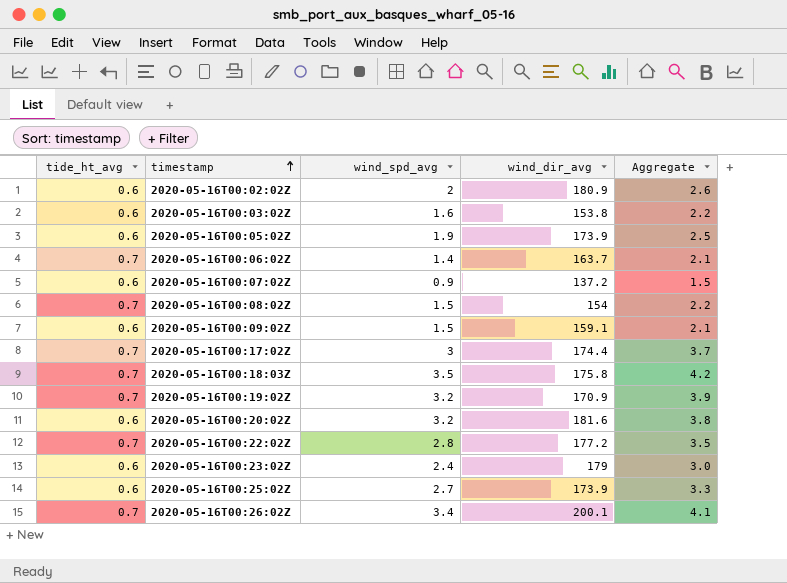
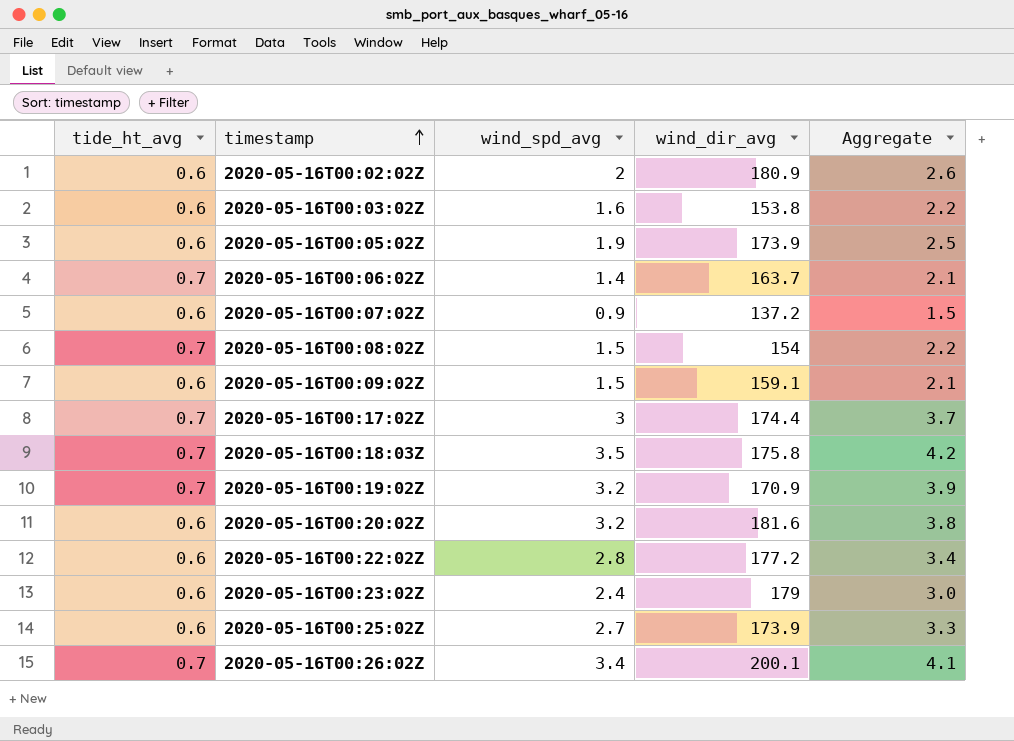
2020-05-16T00:22:02Z | tide_ht_avg: 0.7 -> 0.6
2020-05-16T00:22:02Z | Aggregate: 3.5 -> 3.4

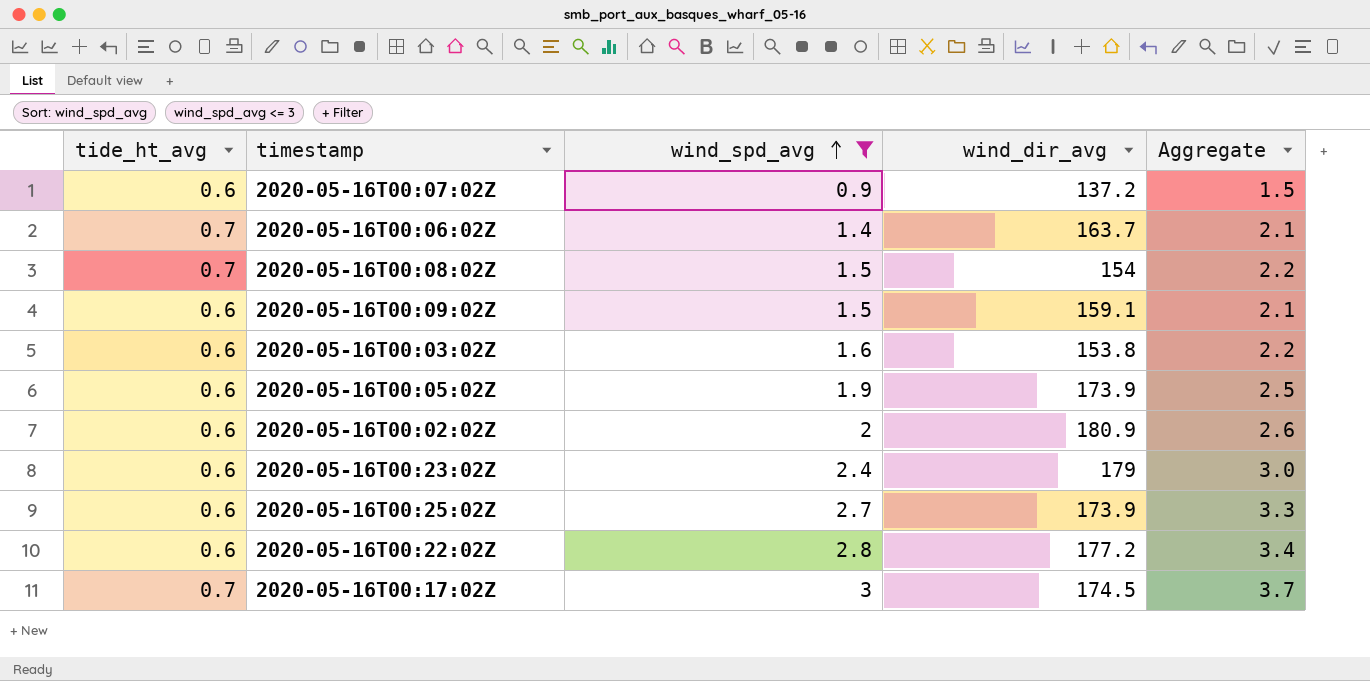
filter: none -> wind_spd_avg <= 3
row order: timestamp ascending -> wind_spd_avg ascending
2020-05-16T00:17:02Z | wind_dir_avg: 174.4 -> 174.5

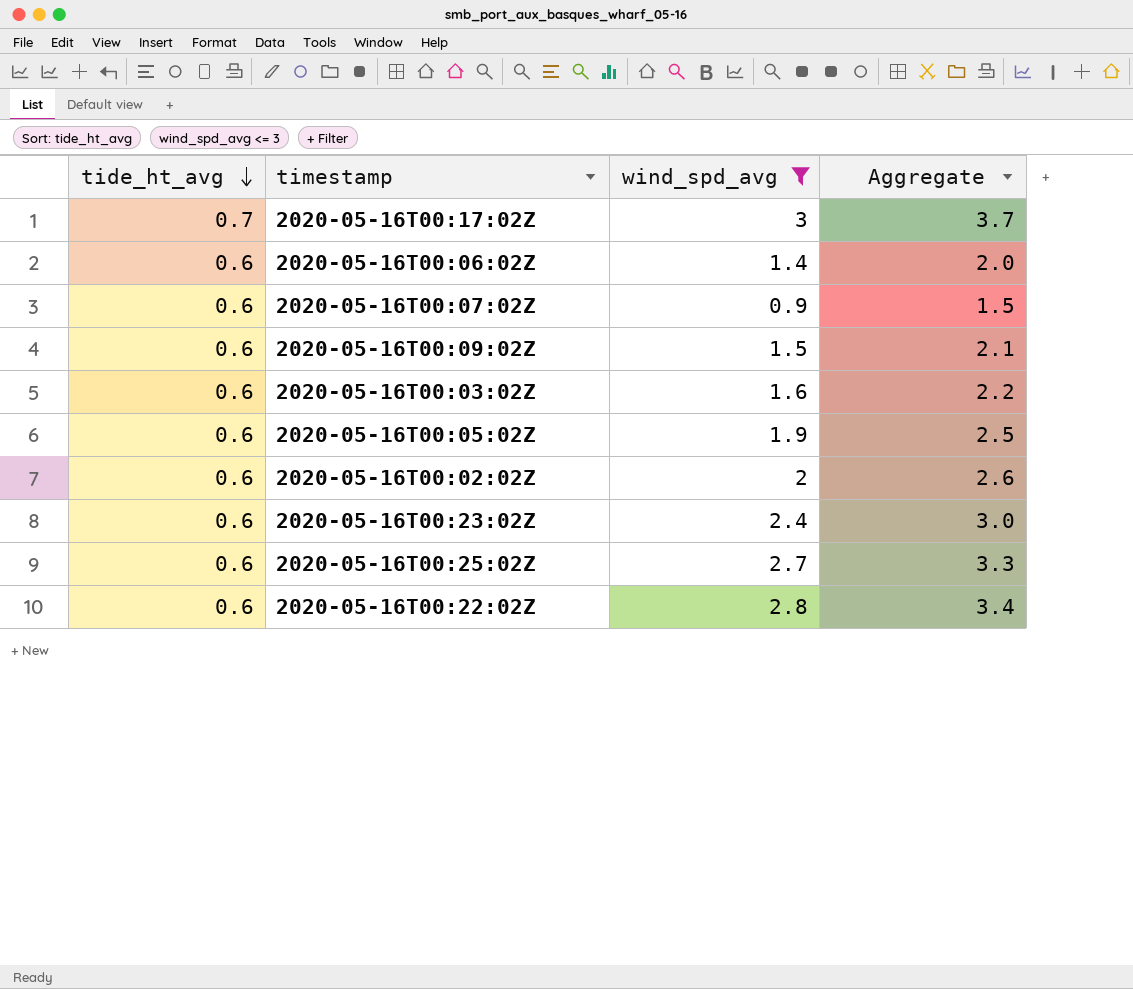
row order: wind_spd_avg ascending -> tide_ht_avg descending
column wind_dir_avg | position: 4 -> none
row 2020-05-16T00:08:02Z: 0.7 | 1.5 | 154 | 2.2 -> none
2020-05-16T00:06:02Z | tide_ht_avg: 0.7 -> 0.6
2020-05-16T00:06:02Z | Aggregate: 2.1 -> 2.0

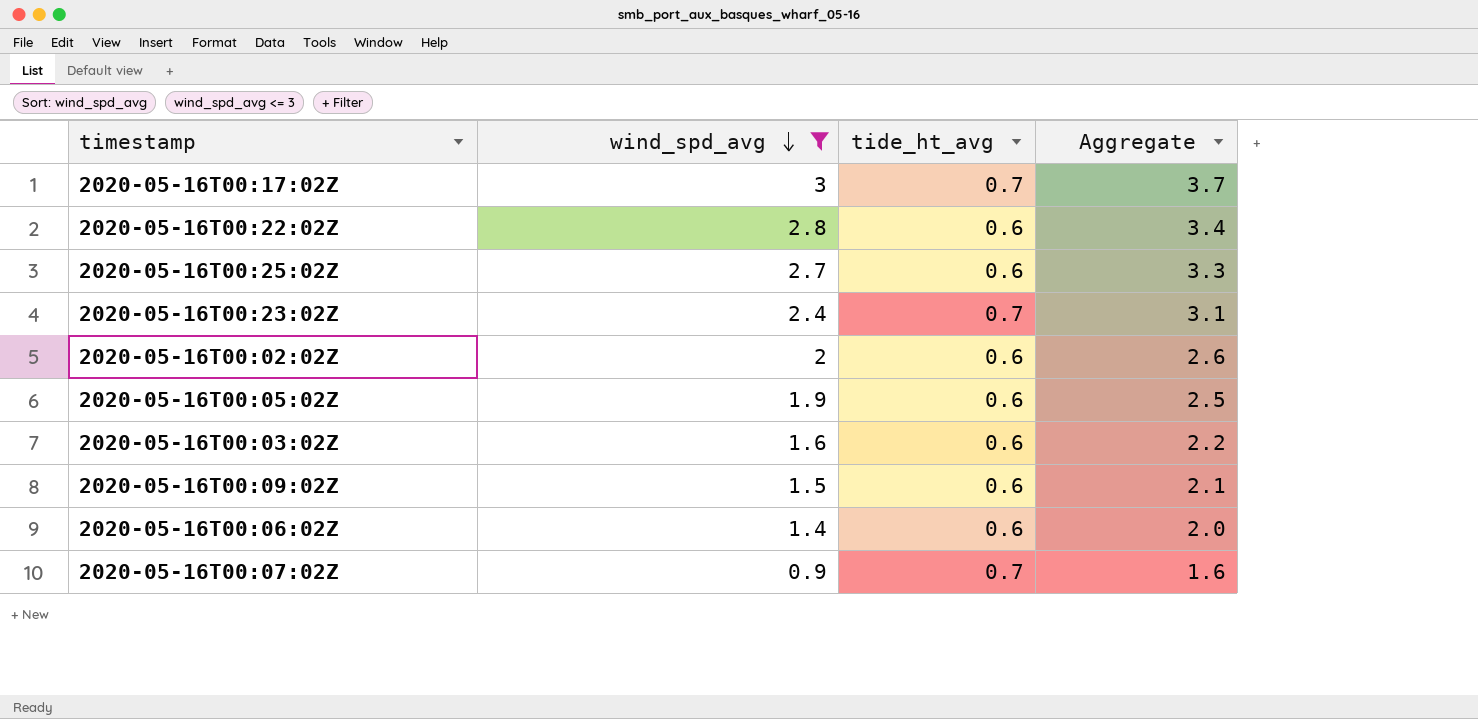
row order: tide_ht_avg descending -> wind_spd_avg descending
column tide_ht_avg | position: 1 -> 3
2020-05-16T00:23:02Z | tide_ht_avg: 0.6 -> 0.7
2020-05-16T00:23:02Z | Aggregate: 3.0 -> 3.1
2020-05-16T00:07:02Z | tide_ht_avg: 0.6 -> 0.7
2020-05-16T00:07:02Z | Aggregate: 1.5 -> 1.6

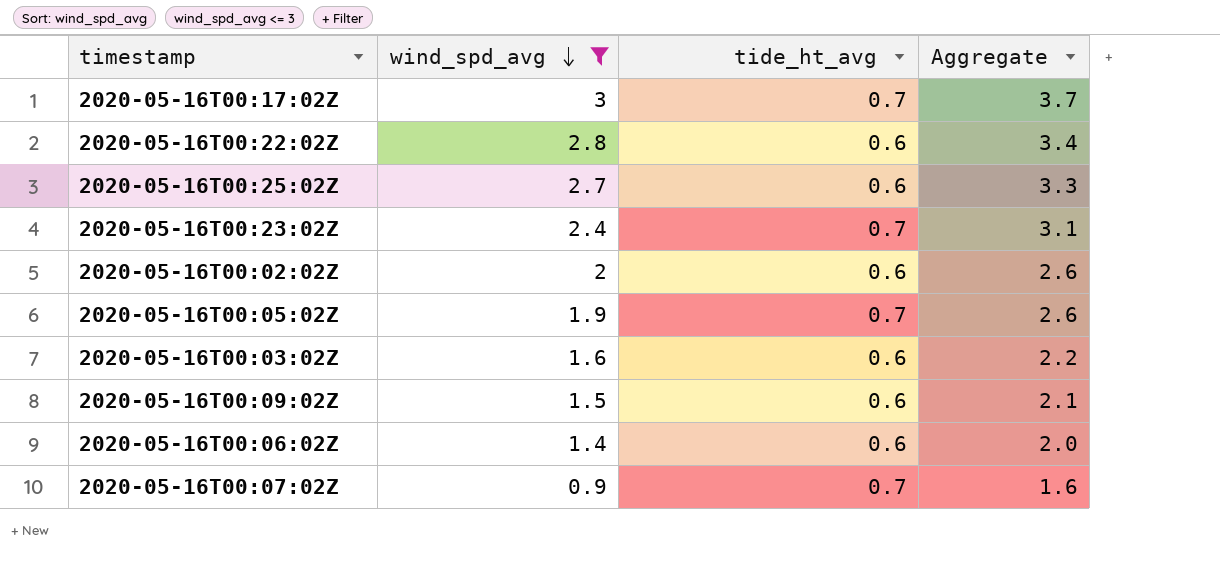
2020-05-16T00:05:02Z | tide_ht_avg: 0.6 -> 0.7
2020-05-16T00:05:02Z | Aggregate: 2.5 -> 2.6

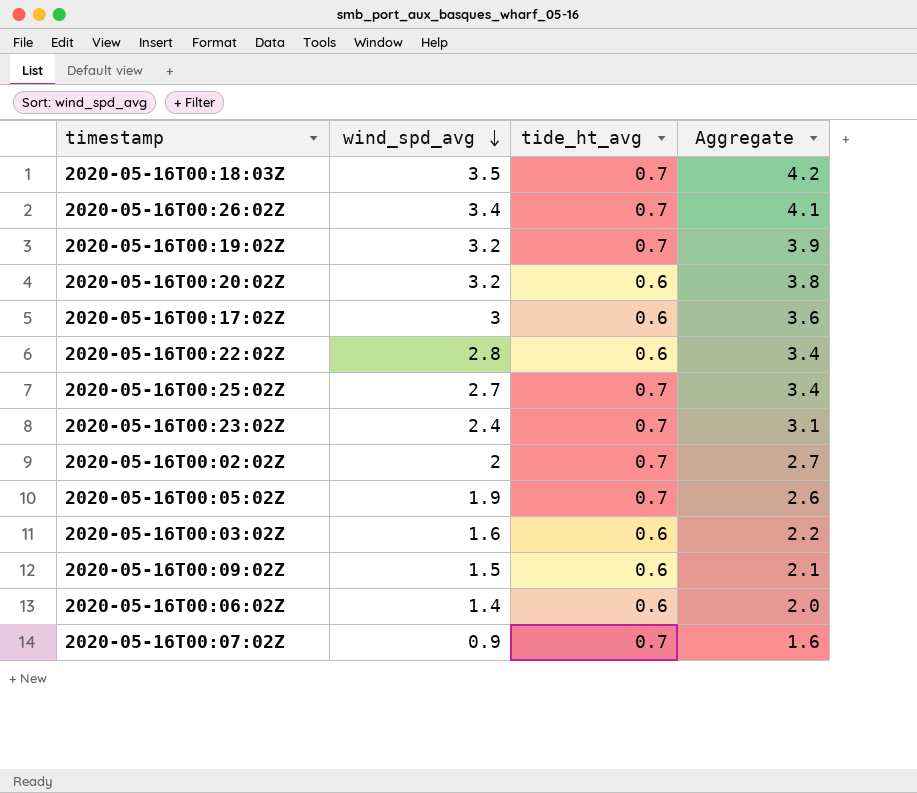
filter: wind_spd_avg <= 3 -> none
2020-05-16T00:17:02Z | tide_ht_avg: 0.7 -> 0.6
2020-05-16T00:17:02Z | Aggregate: 3.7 -> 3.6
2020-05-16T00:25:02Z | tide_ht_avg: 0.6 -> 0.7
2020-05-16T00:25:02Z | Aggregate: 3.3 -> 3.4
2020-05-16T00:02:02Z | tide_ht_avg: 0.6 -> 0.7
2020-05-16T00:02:02Z | Aggregate: 2.6 -> 2.7

